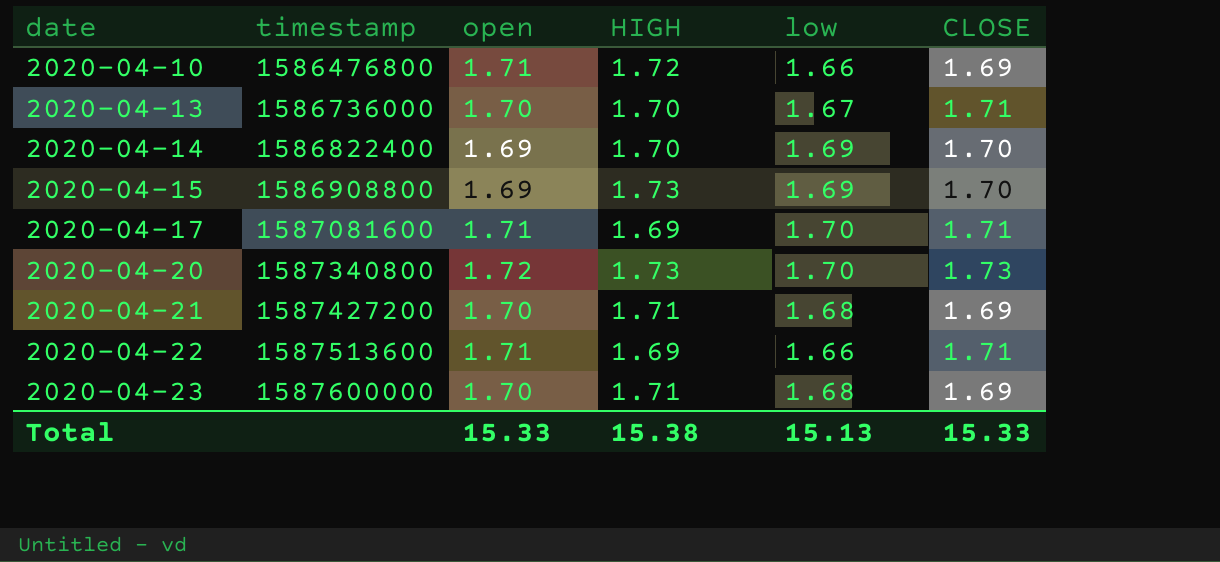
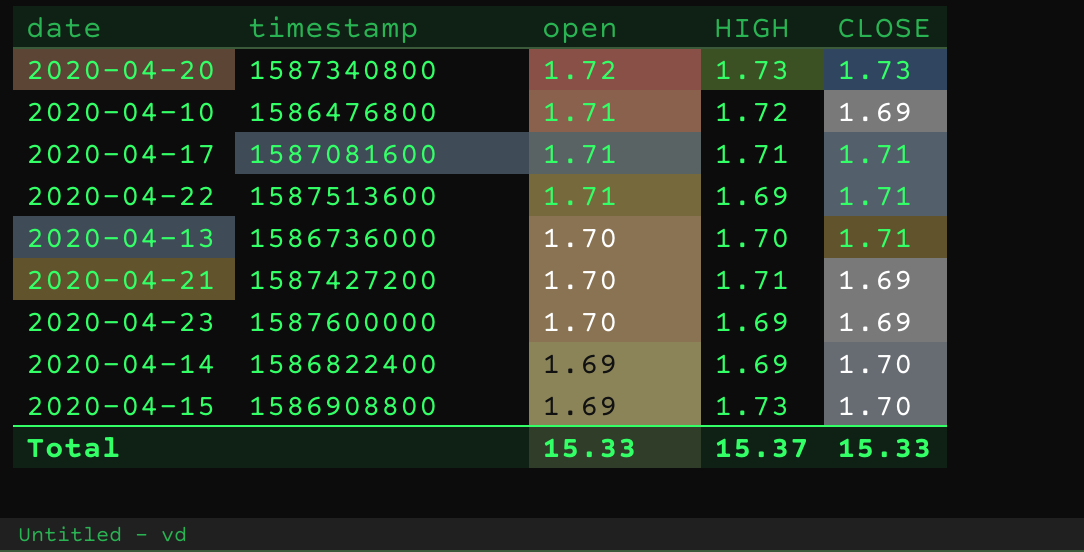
row order: date ascending -> open descending
column low | position: 5 -> none
2020-04-17 | HIGH: 1.69 -> 1.71
2020-04-23 | HIGH: 1.71 -> 1.69
2020-04-14 | HIGH: 1.70 -> 1.69
Total | HIGH: 15.38 -> 15.37

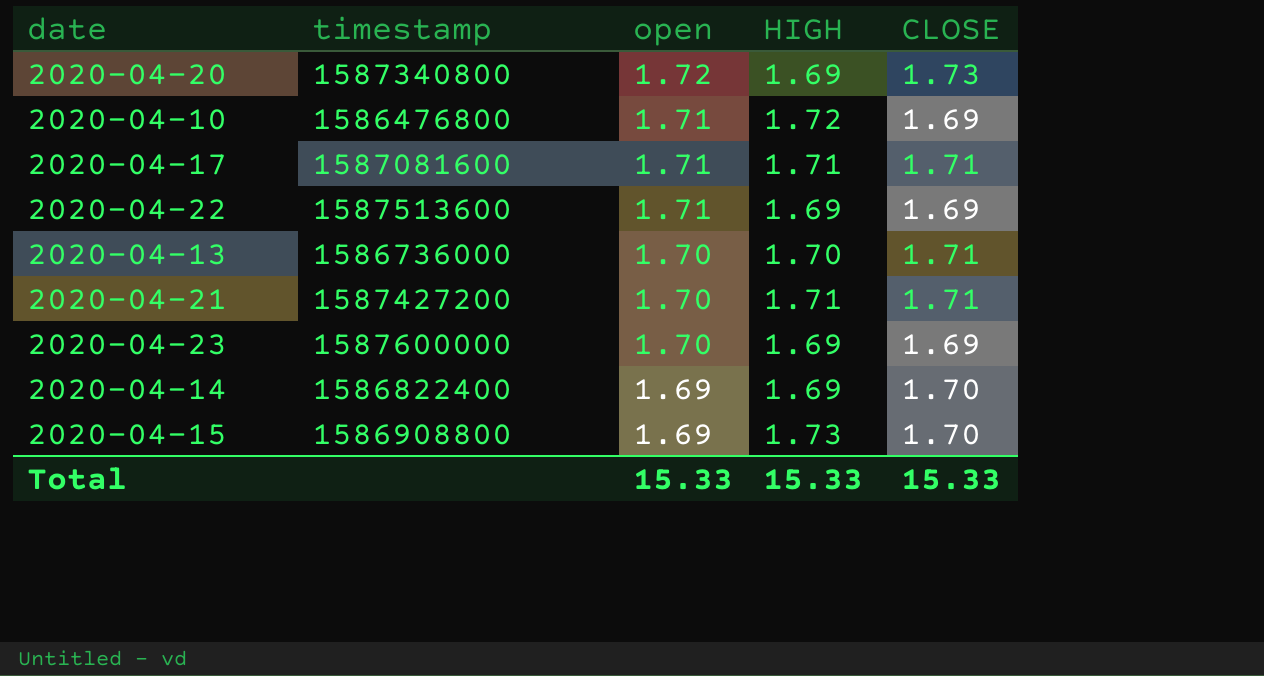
2020-04-20 | HIGH: 1.73 -> 1.69
2020-04-22 | CLOSE: 1.71 -> 1.69
2020-04-21 | CLOSE: 1.69 -> 1.71
Total | HIGH: 15.37 -> 15.33

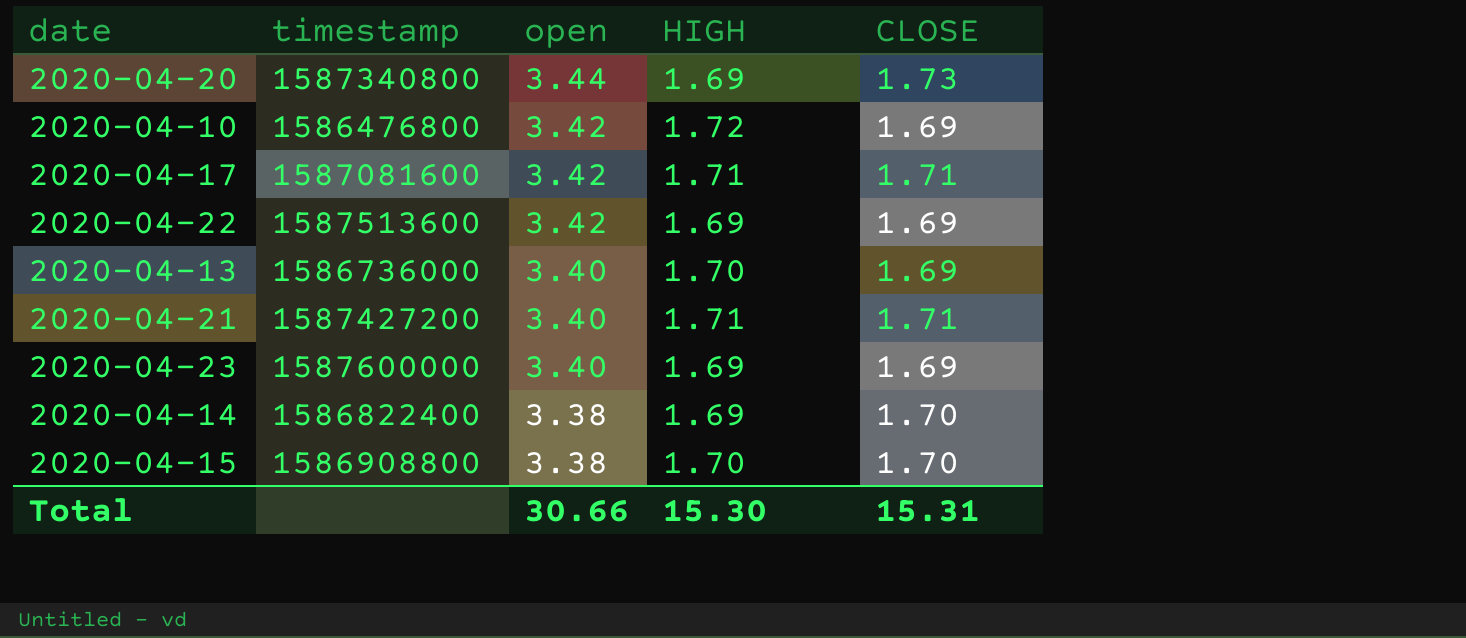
2020-04-20 | open: 1.72 -> 3.44
2020-04-10 | open: 1.71 -> 3.42
2020-04-17 | open: 1.71 -> 3.42
2020-04-22 | open: 1.71 -> 3.42
2020-04-13 | open: 1.70 -> 3.40
2020-04-13 | CLOSE: 1.71 -> 1.69
2020-04-21 | open: 1.70 -> 3.40
2020-04-23 | open: 1.70 -> 3.40
2020-04-14 | open: 1.69 -> 3.38
2020-04-15 | open: 1.69 -> 3.38
2020-04-15 | HIGH: 1.73 -> 1.70
Total | open: 15.33 -> 30.66
Total | HIGH: 15.33 -> 15.30
Total | CLOSE: 15.33 -> 15.31

